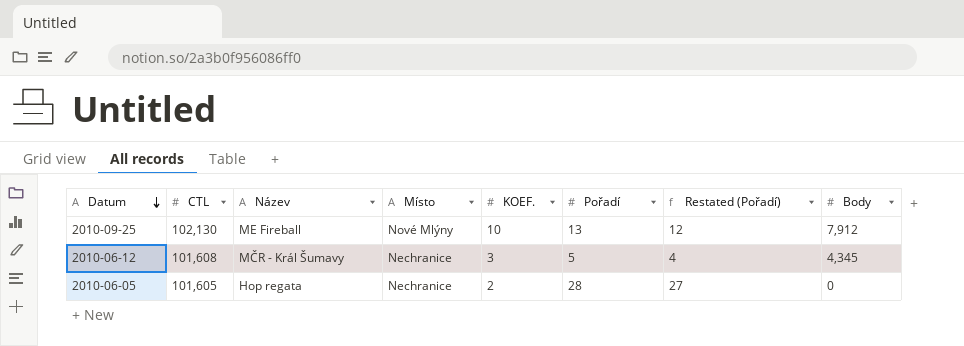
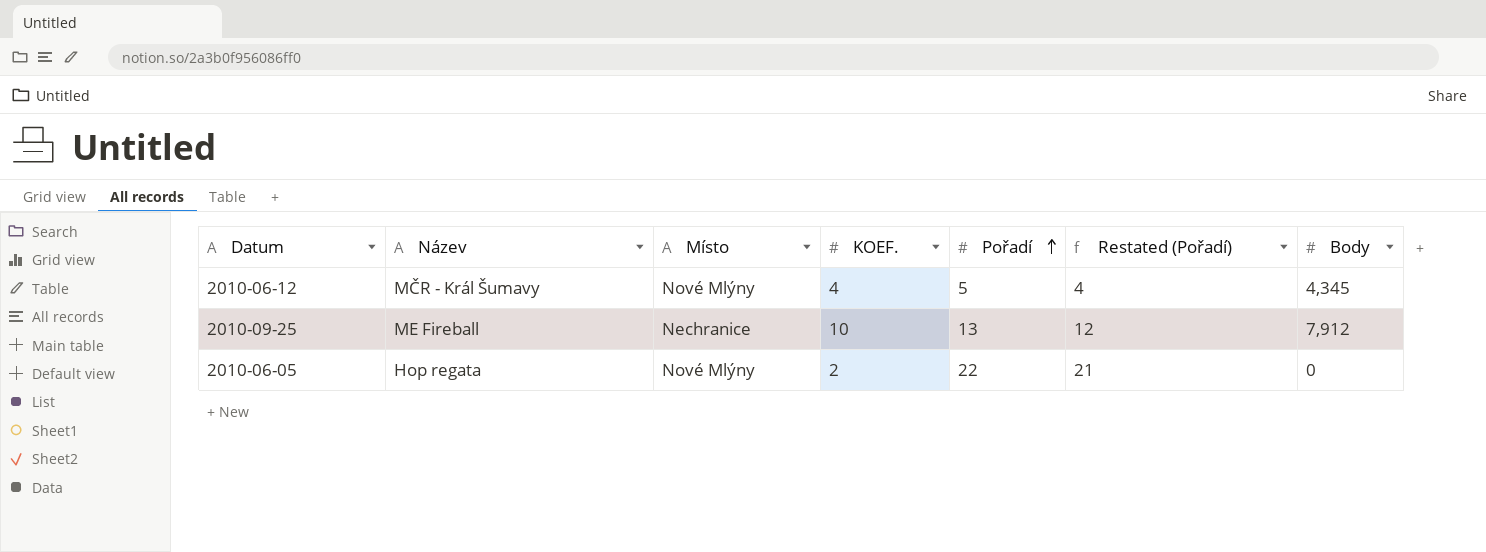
row order: Datum descending -> Pořadí ascending
column CTL | position: 2 -> none
2010-06-12 | Místo: Nechranice -> Nové Mlýny
2010-06-12 | KOEF.: 3 -> 4
2010-09-25 | Místo: Nové Mlýny -> Nechranice
2010-06-05 | Místo: Nechranice -> Nové Mlýny
2010-06-05 | Pořadí: 28 -> 22
2010-06-05 | Restated (Pořadí): 27 -> 21

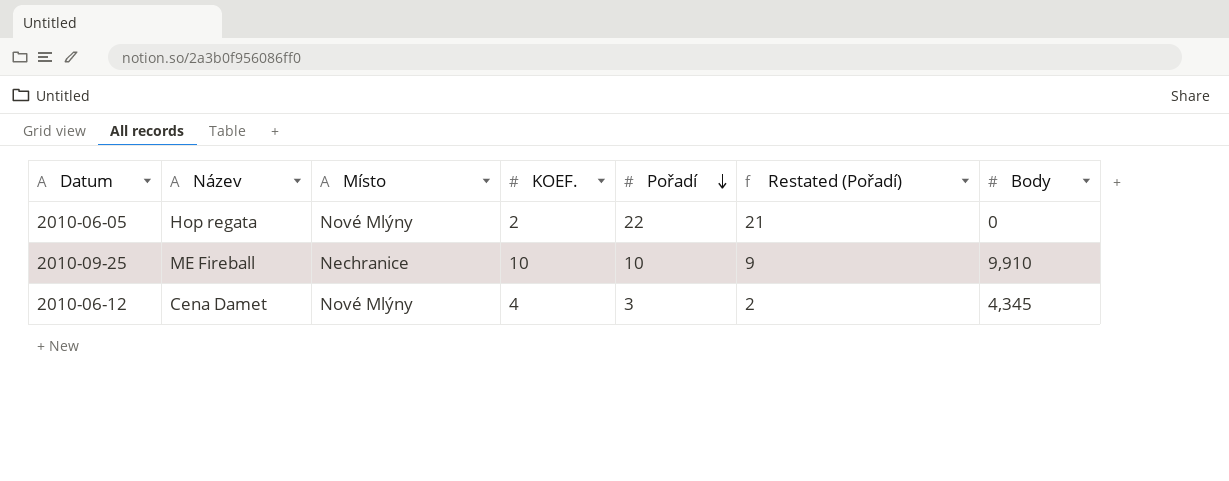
row order: Pořadí ascending -> Pořadí descending
2010-09-25 | Pořadí: 13 -> 10
2010-09-25 | Restated (Pořadí): 12 -> 9
2010-09-25 | Body: 7,912 -> 9,910
2010-06-12 | Název: MČR - Král Šumavy -> Cena Damet
2010-06-12 | Pořadí: 5 -> 3
2010-06-12 | Restated (Pořadí): 4 -> 2

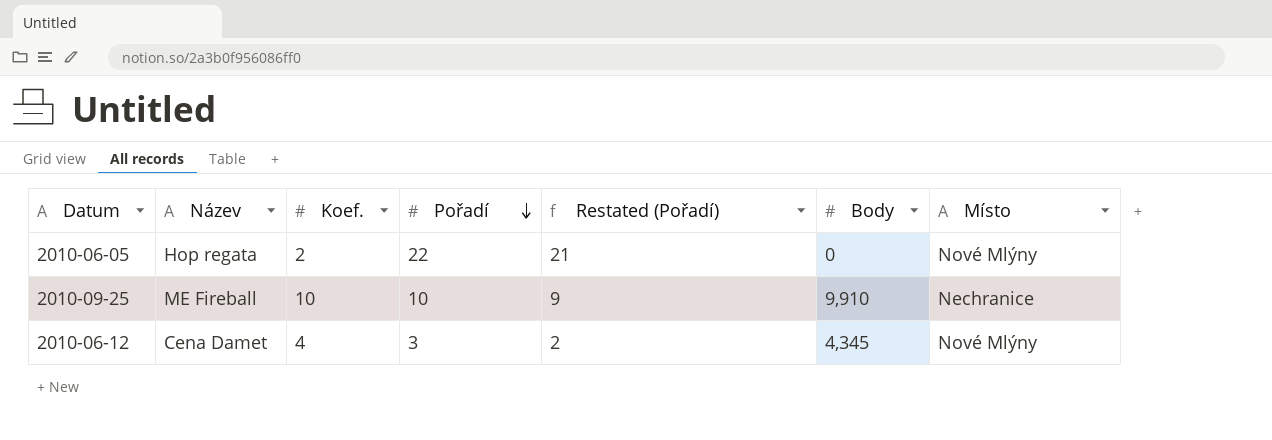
column name: KOEF. -> Koef.
column Místo | position: 3 -> 7

